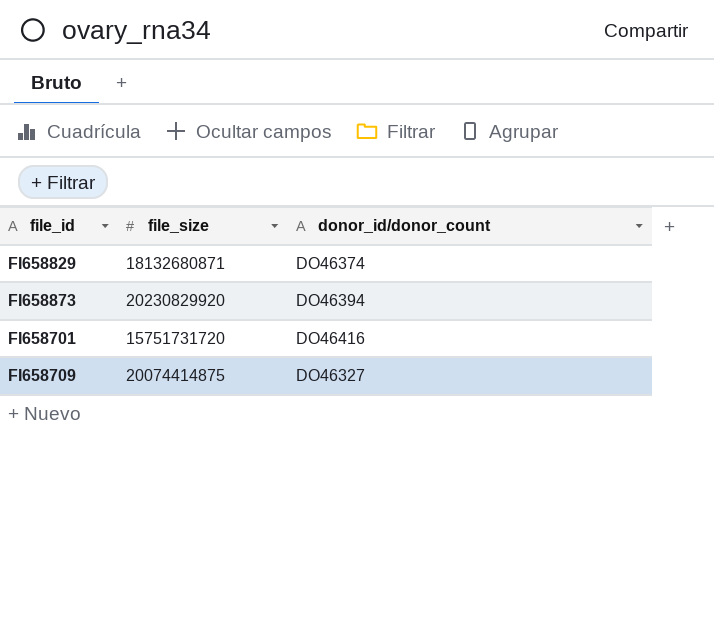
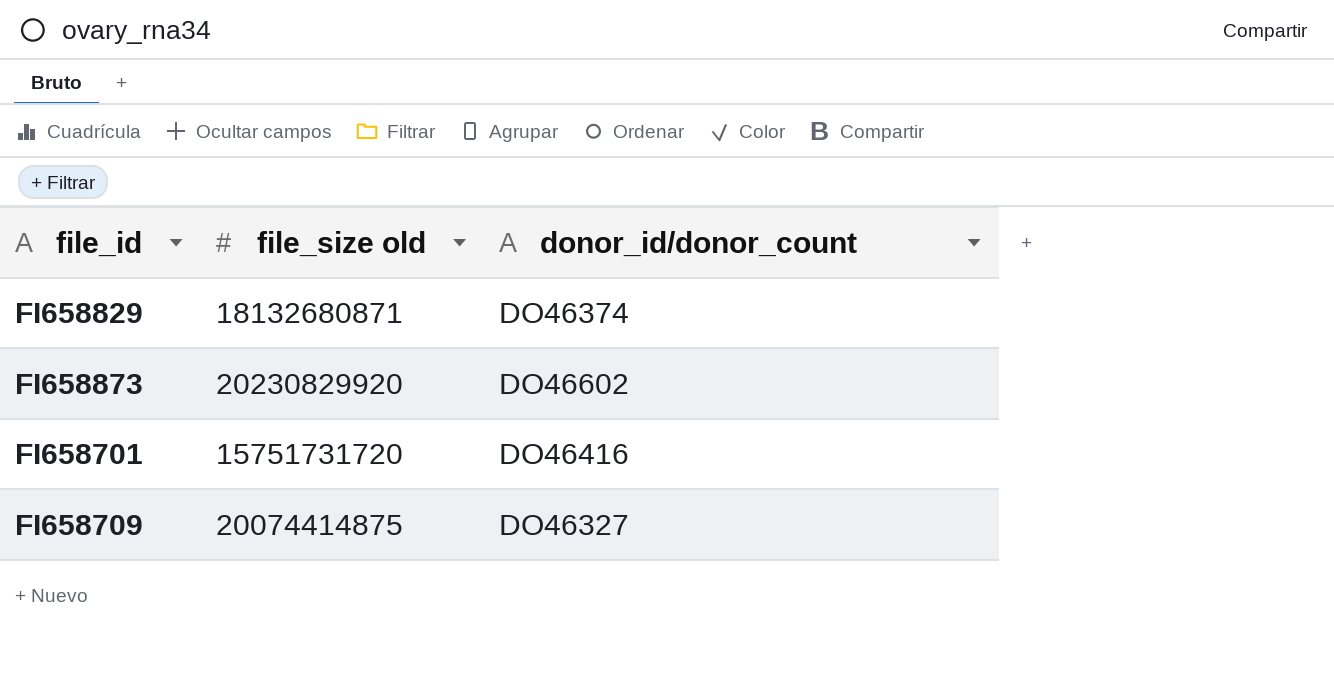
column name: file_size -> file_size old
FI658873 | donor_id/donor_count: DO46394 -> DO46602

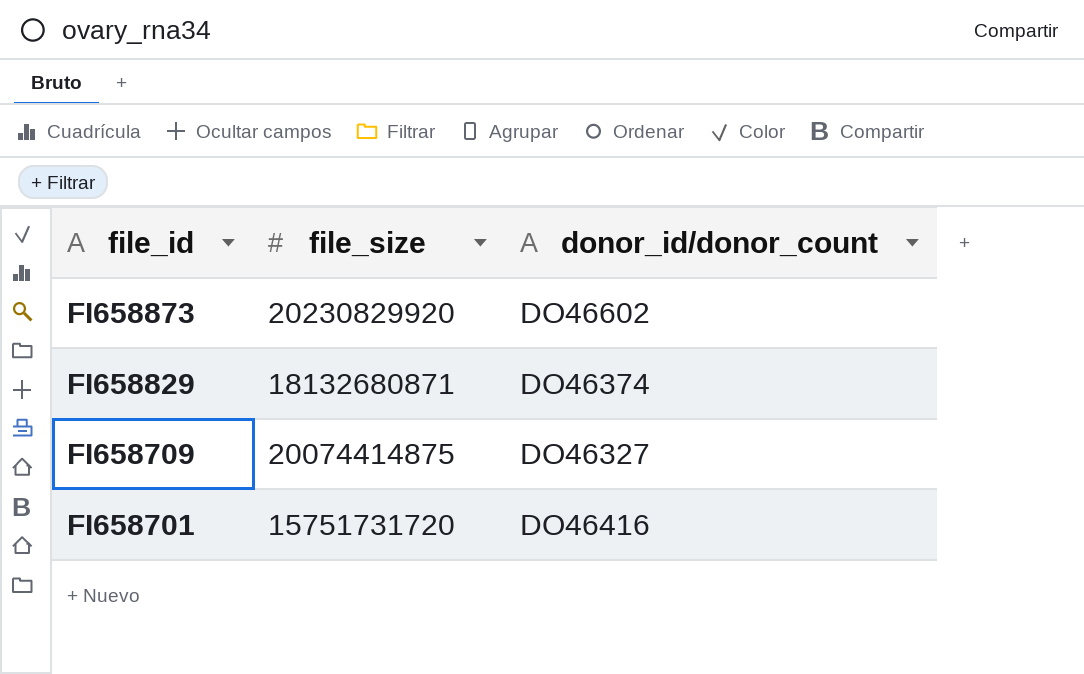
row order: none -> file_id descending
column name: file_size old -> file_size

